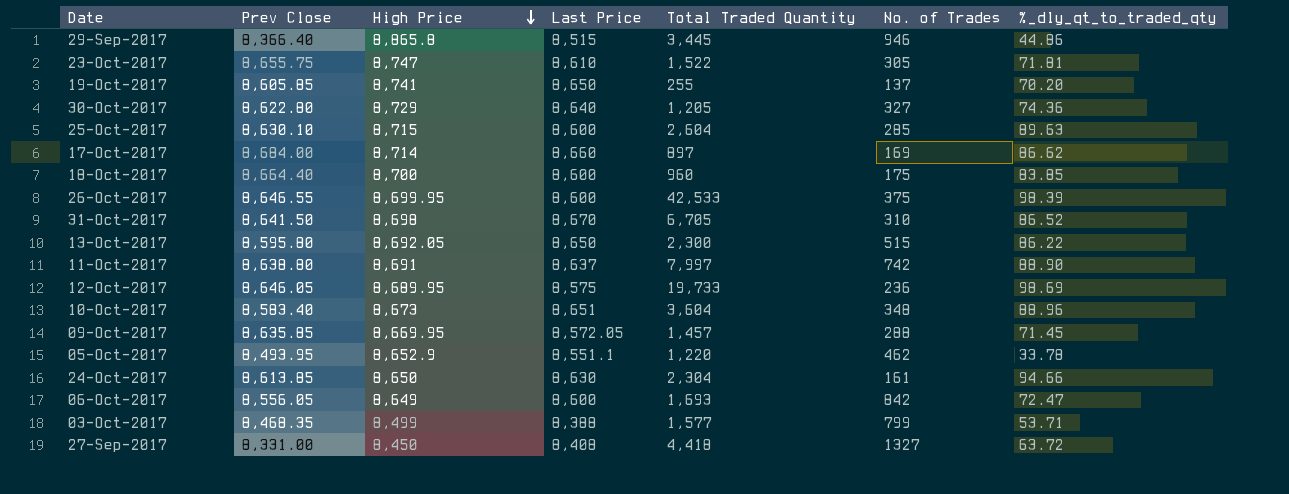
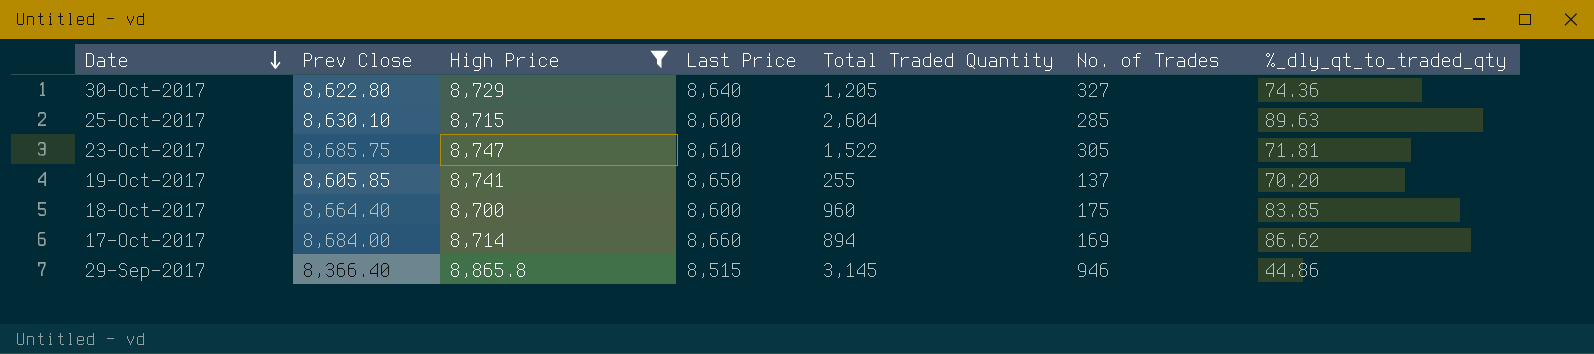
filter: none -> High Price >= 8,700
row order: High Price descending -> Date descending
23-Oct-2017 | Prev Close: 8,655.75 -> 8,685.75
17-Oct-2017 | Total Traded Quantity: 897 -> 894
29-Sep-2017 | Total Traded Quantity: 3,445 -> 3,145

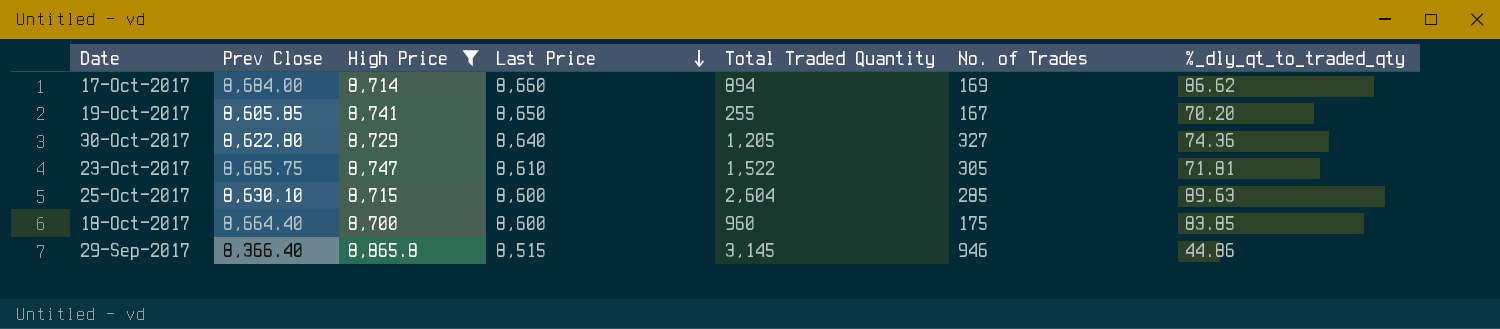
row order: Date descending -> Last Price descending
19-Oct-2017 | No. of Trades: 137 -> 167

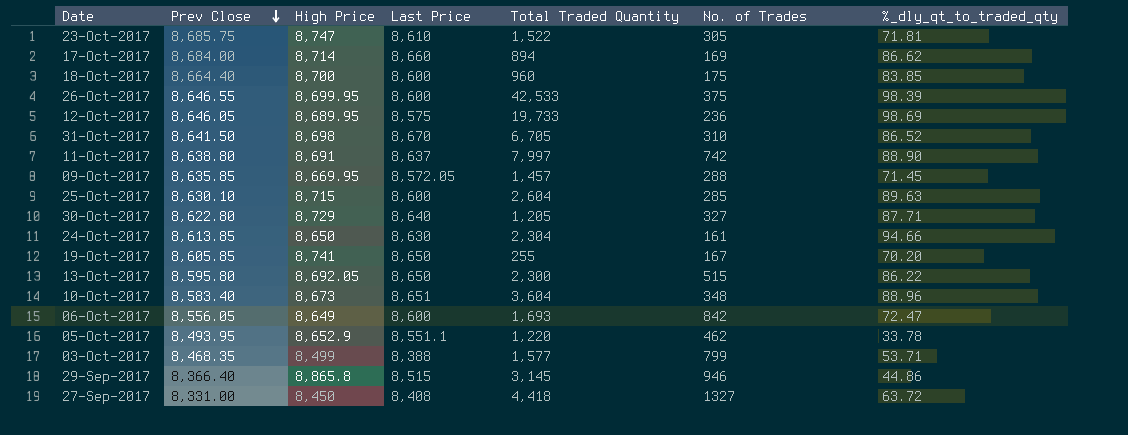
filter: High Price >= 8,700 -> none
row order: Last Price descending -> Prev Close descending
30-Oct-2017 | %_dly_qt_to_traded_qty: 74.36 -> 87.71

